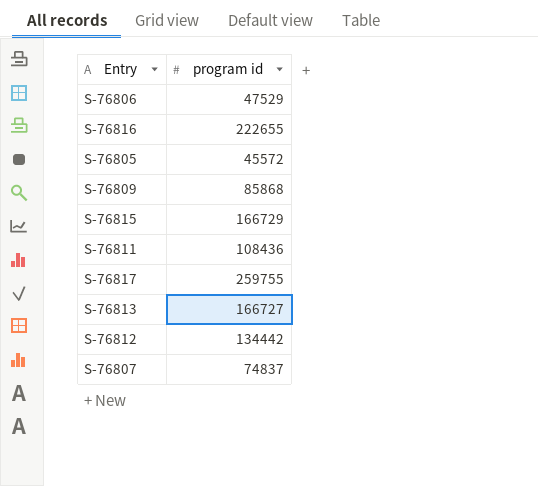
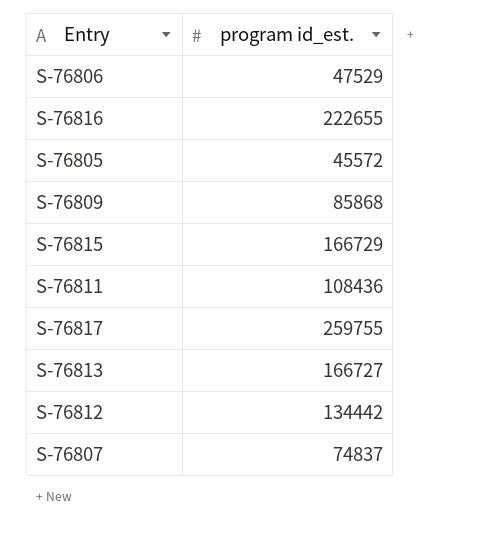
column name: program id -> program id_est.

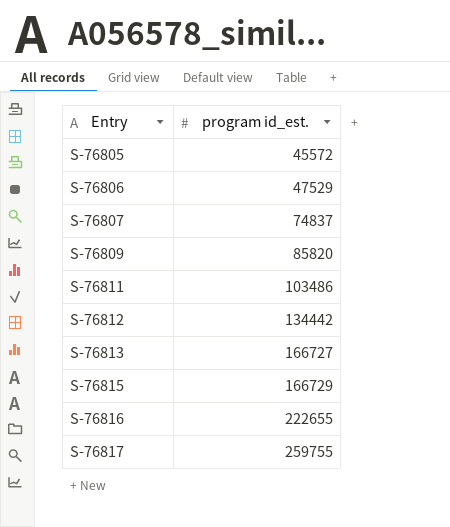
row order: none -> Entry ascending
S-76809 | program id_est.: 85868 -> 85820
S-76811 | program id_est.: 108436 -> 103486

